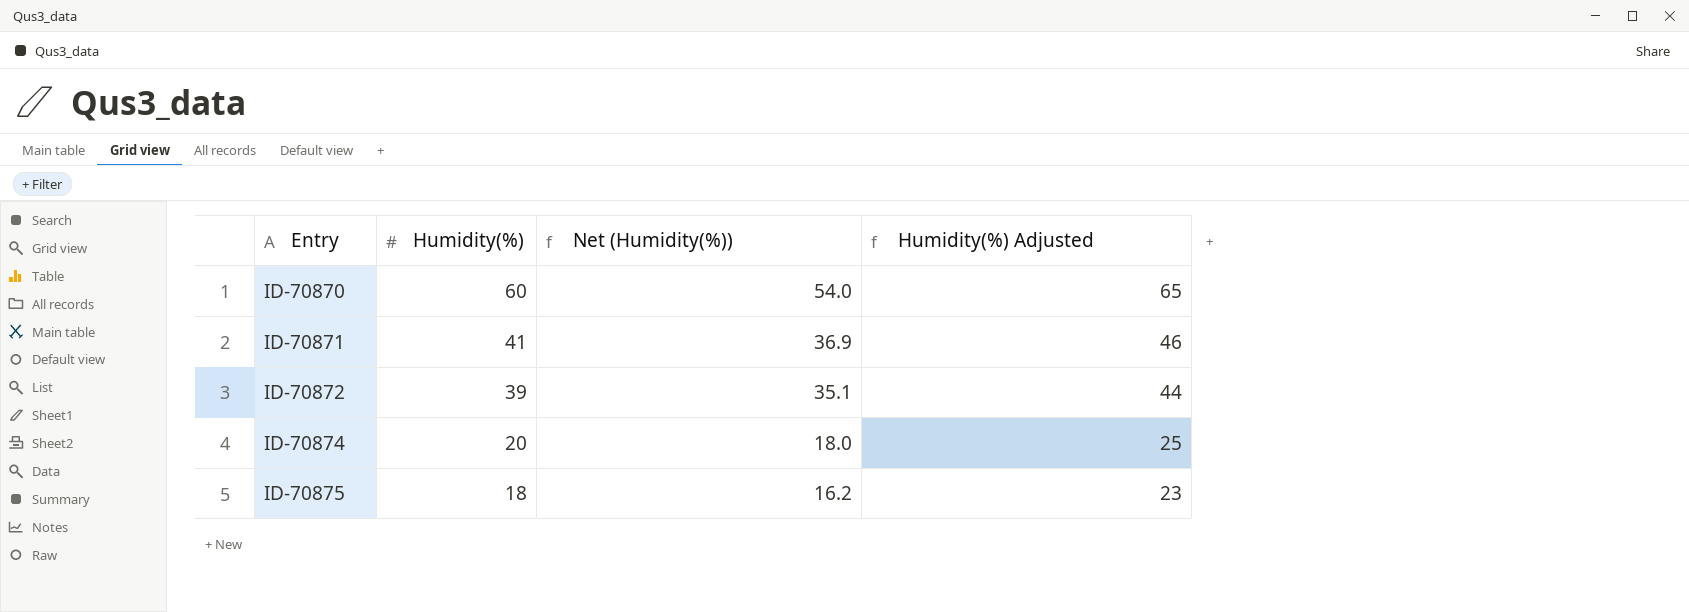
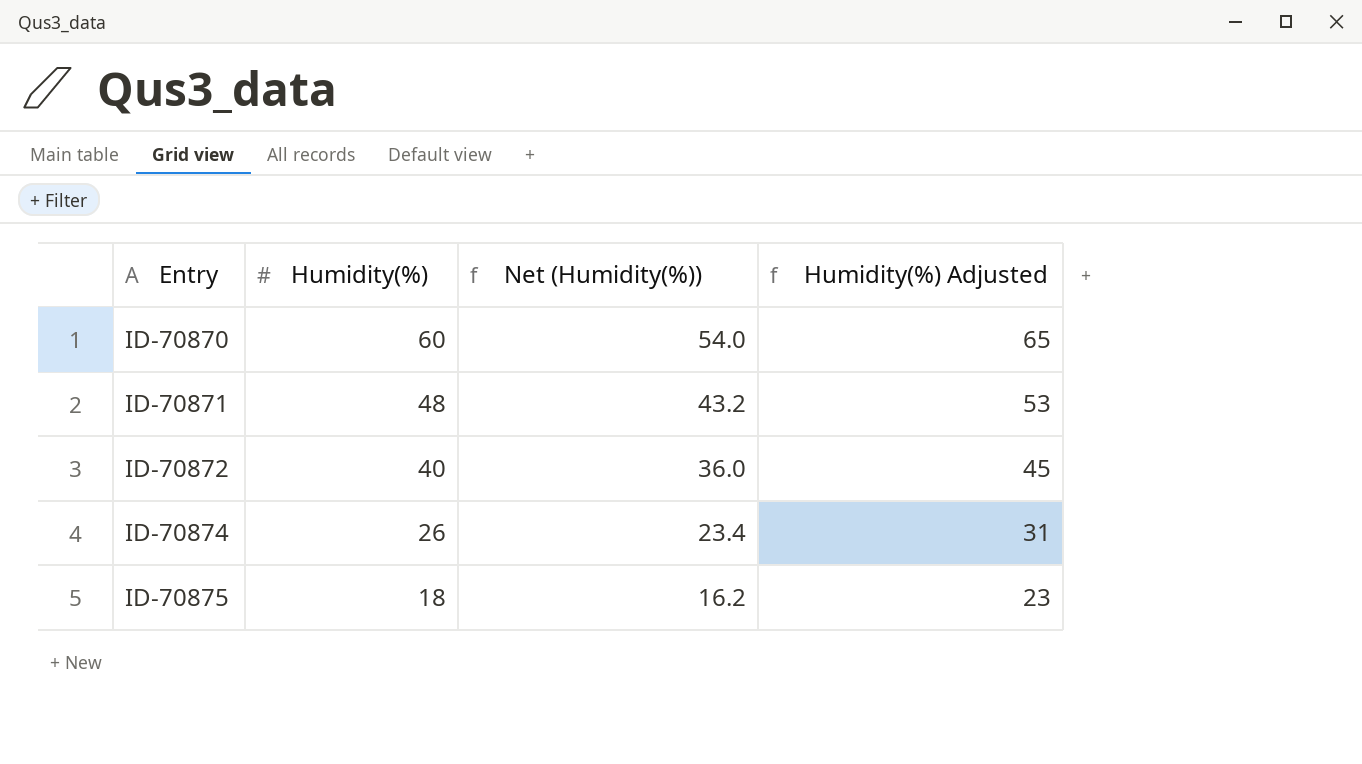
ID-70871 | Humidity(%): 41 -> 48
ID-70871 | Net (Humidity(%)): 36.9 -> 43.2
ID-70871 | Humidity(%) Adjusted: 46 -> 53
ID-70872 | Humidity(%): 39 -> 40
ID-70872 | Net (Humidity(%)): 35.1 -> 36.0
ID-70872 | Humidity(%) Adjusted: 44 -> 45
ID-70874 | Humidity(%): 20 -> 26
ID-70874 | Net (Humidity(%)): 18.0 -> 23.4
ID-70874 | Humidity(%) Adjusted: 25 -> 31

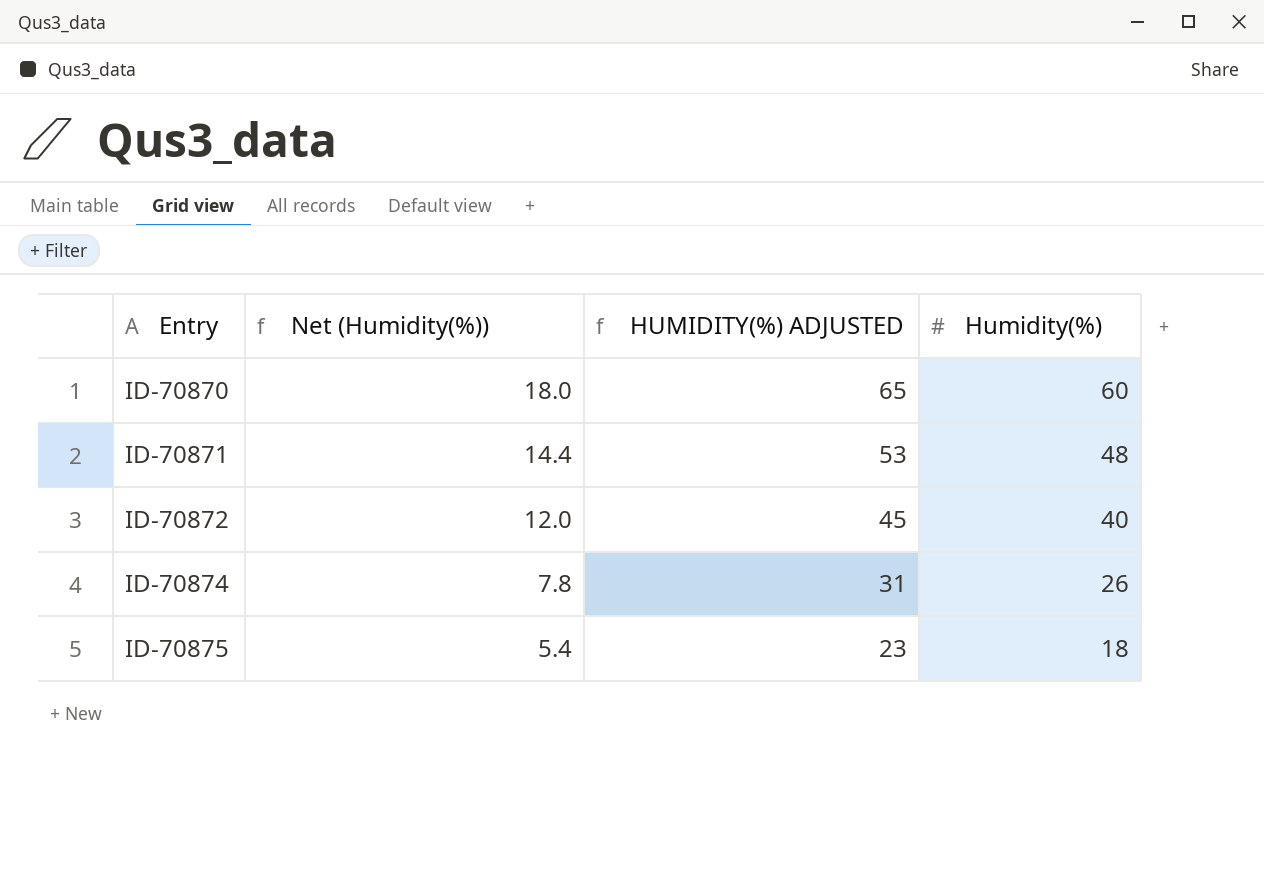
column Net (Humidity(%)) | formula: [Humidity(%)] * 0.9 -> [Humidity(%)] * 0.3
column name: Humidity(%) Adjusted -> HUMIDITY(%) ADJUSTED
column Humidity(%) | position: 2 -> 4

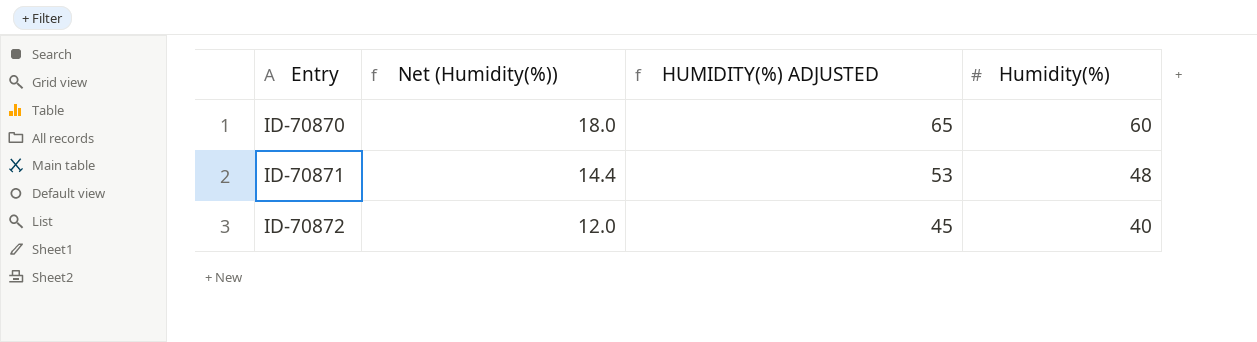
row ID-70874: 7.8 | 31 | 26 -> none
row ID-70875: 5.4 | 23 | 18 -> none

